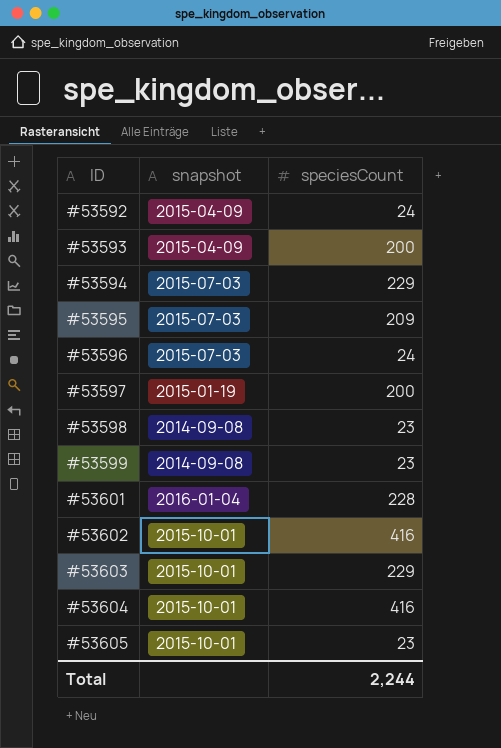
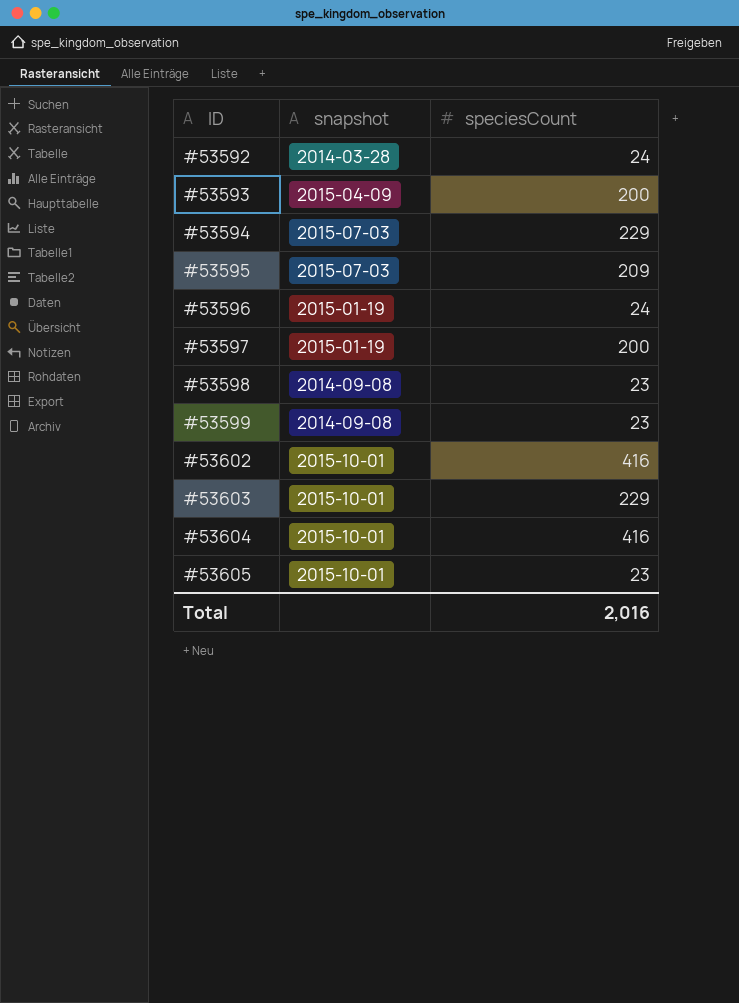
row #53601: 2016-01-04 | 228 -> none
#53592 | snapshot: 2015-04-09 -> 2014-03-28
#53596 | snapshot: 2015-07-03 -> 2015-01-19
Total | speciesCount: 2,244 -> 2,016

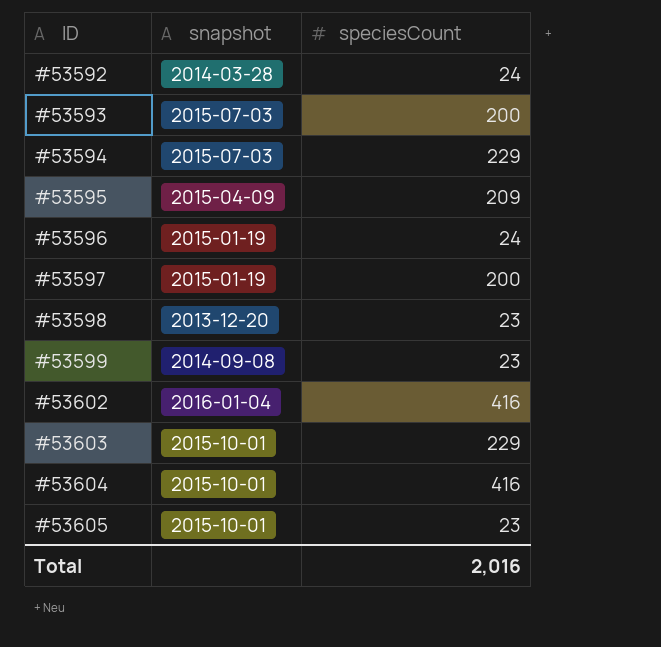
#53593 | snapshot: 2015-04-09 -> 2015-07-03
#53595 | snapshot: 2015-07-03 -> 2015-04-09
#53598 | snapshot: 2014-09-08 -> 2013-12-20
#53602 | snapshot: 2015-10-01 -> 2016-01-04

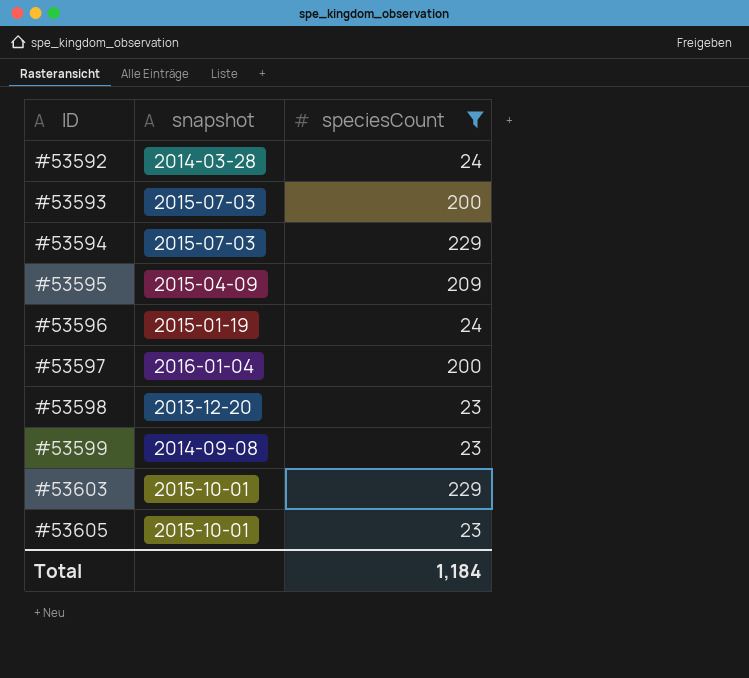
filter: none -> speciesCount != 416
#53597 | snapshot: 2015-01-19 -> 2016-01-04
Total | speciesCount: 2,016 -> 1,184

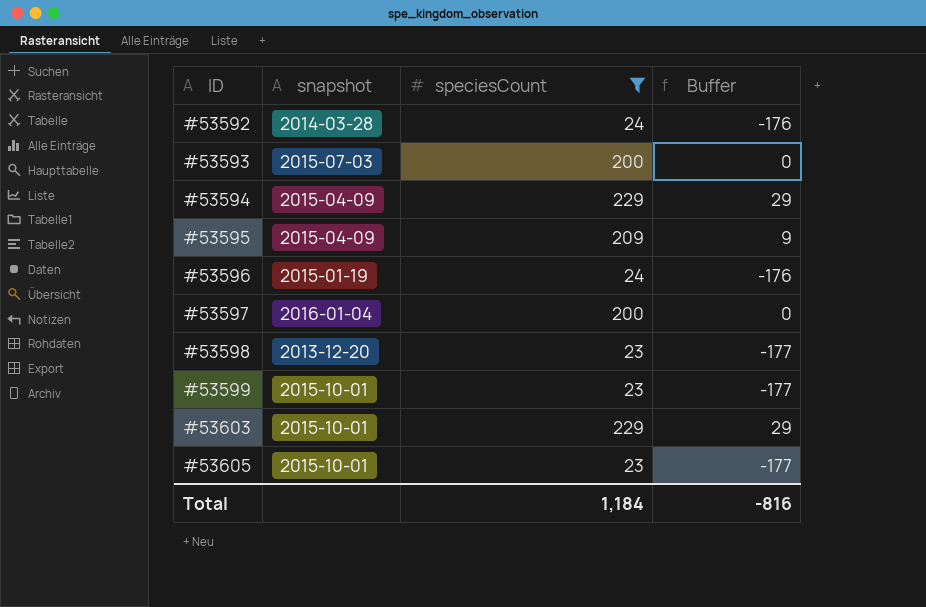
column Buffer | formula: none -> [speciesCount] - 200
#53594 | snapshot: 2015-07-03 -> 2015-04-09
#53599 | snapshot: 2014-09-08 -> 2015-10-01

